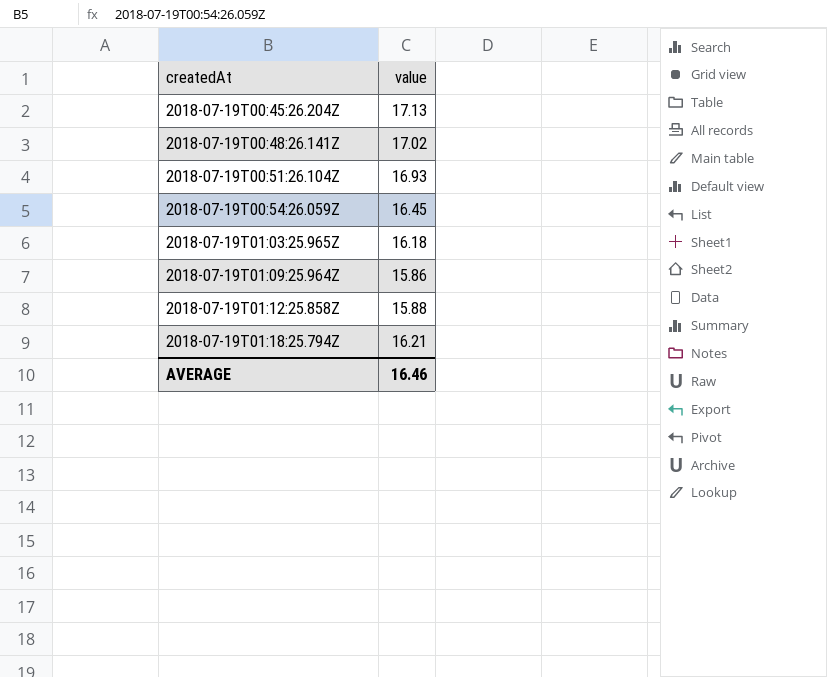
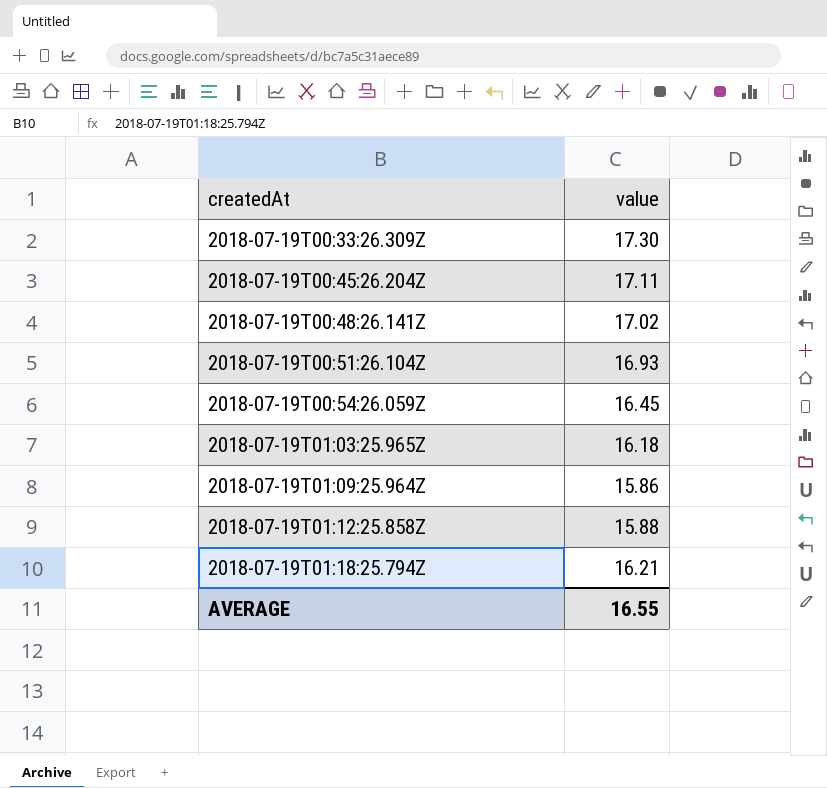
row 2018-07-19T00:33:26.309Z: none -> 17.30
2018-07-19T00:45:26.204Z | value: 17.13 -> 17.11
AVERAGE | value: 16.46 -> 16.55

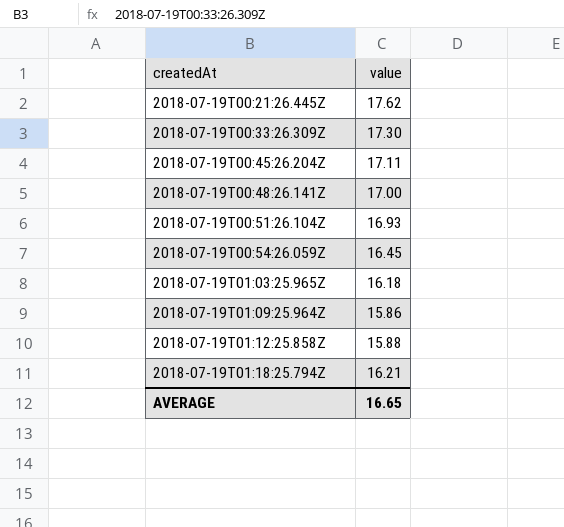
row 2018-07-19T00:21:26.445Z: none -> 17.62
2018-07-19T00:48:26.141Z | value: 17.02 -> 17.00
AVERAGE | value: 16.55 -> 16.65

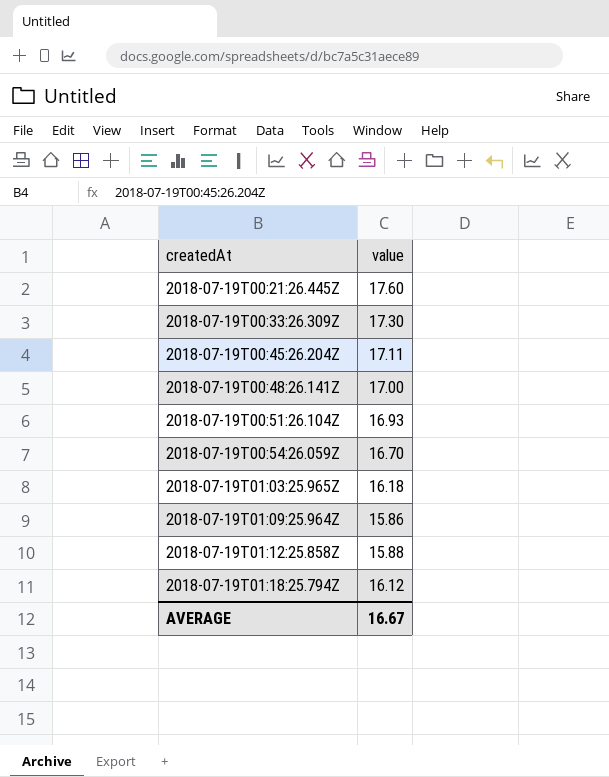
2018-07-19T00:21:26.445Z | value: 17.62 -> 17.60
2018-07-19T00:54:26.059Z | value: 16.45 -> 16.70
2018-07-19T01:18:25.794Z | value: 16.21 -> 16.12
AVERAGE | value: 16.65 -> 16.67

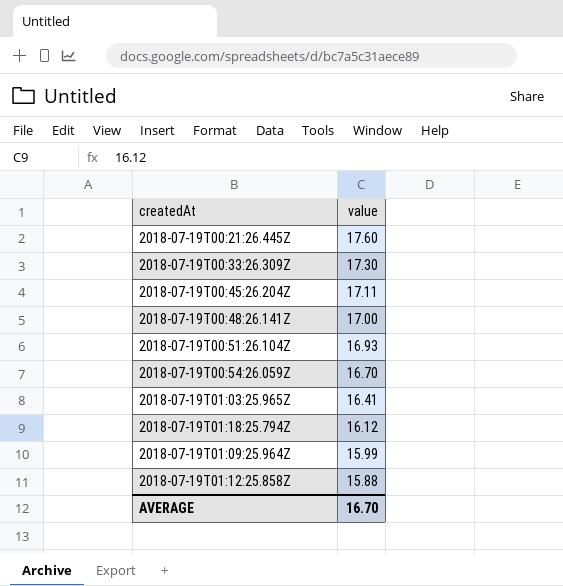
row order: createdAt ascending -> value descending
2018-07-19T01:03:25.965Z | value: 16.18 -> 16.41
2018-07-19T01:09:25.964Z | value: 15.86 -> 15.99
AVERAGE | value: 16.67 -> 16.70

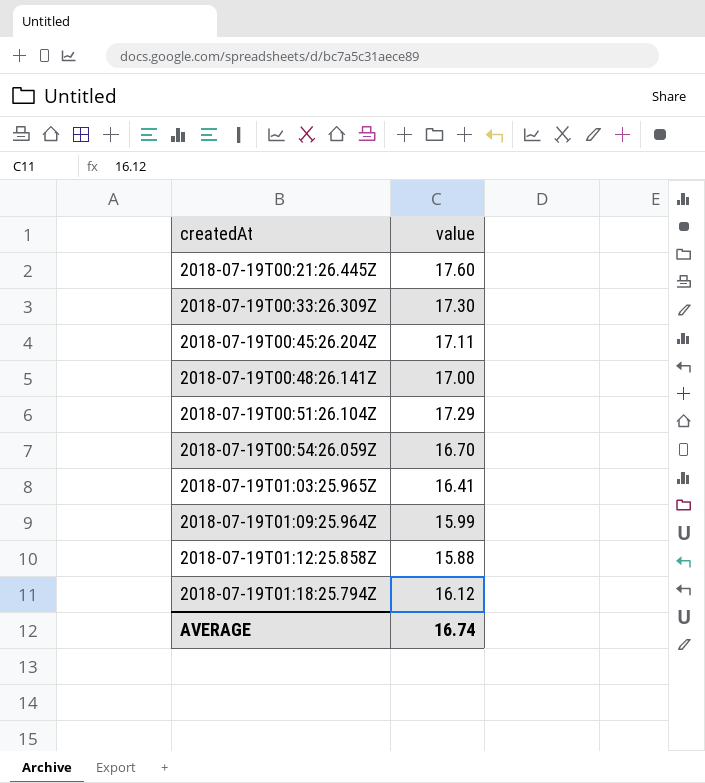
row order: value descending -> createdAt ascending
2018-07-19T00:51:26.104Z | value: 16.93 -> 17.29
AVERAGE | value: 16.70 -> 16.74

